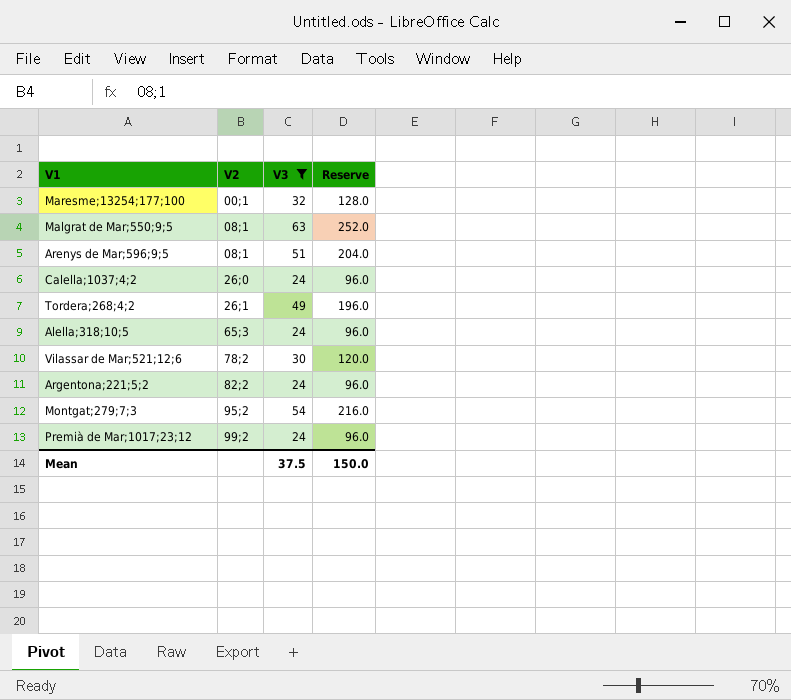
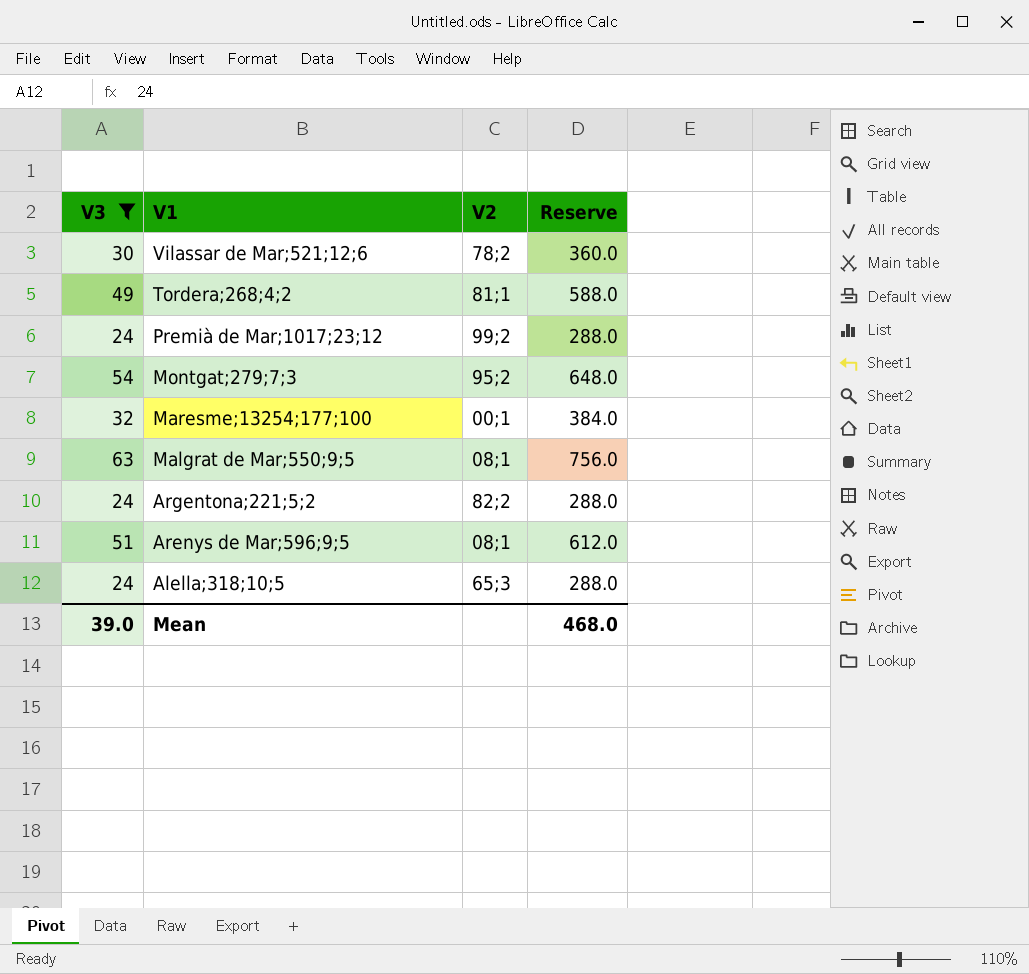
row order: V2 ascending -> V1 descending
column V3 | position: 3 -> 1
column Reserve | formula: [V3] * 4 -> [V3] * 12
row Calella;1037;4;2: 26;0 | 24 | 96.0 -> none
Tordera;268;4;2 | V2: 26;1 -> 81;1
Mean | V3: 37.5 -> 39.0
Mean | Reserve: 150.0 -> 468.0

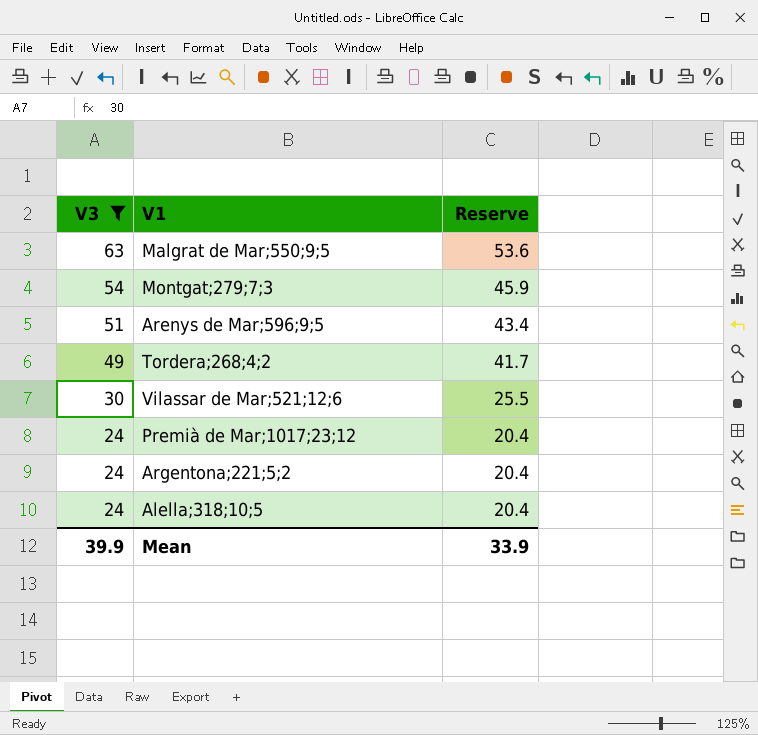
row order: V1 descending -> V3 descending
column V2 | position: 3 -> none
column Reserve | formula: [V3] * 12 -> [V3] * 0.85
row Maresme;13254;177;100: 32 | 00;1 | 384.0 -> none
Mean | V3: 39.0 -> 39.9
Mean | Reserve: 468.0 -> 33.9

